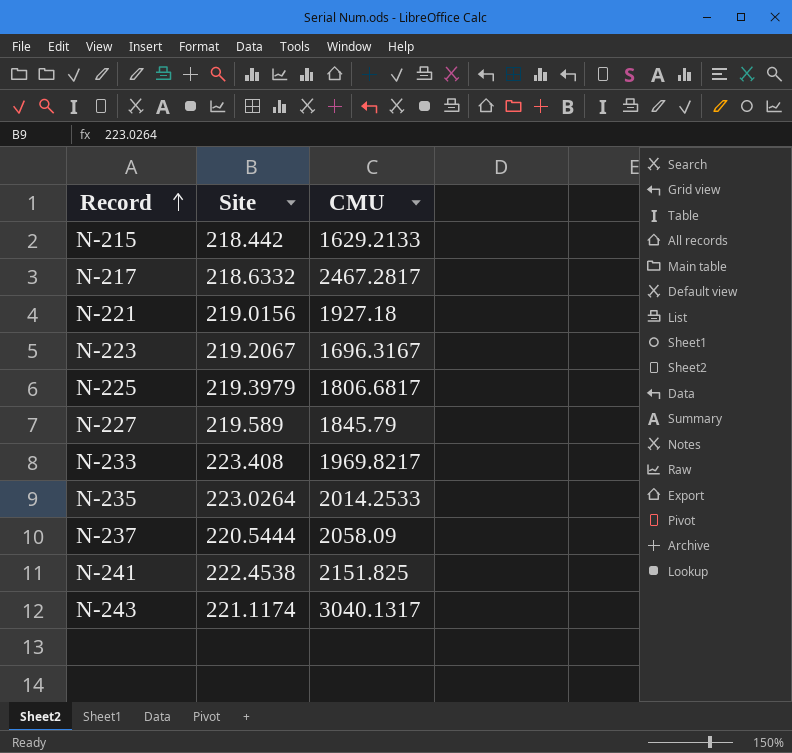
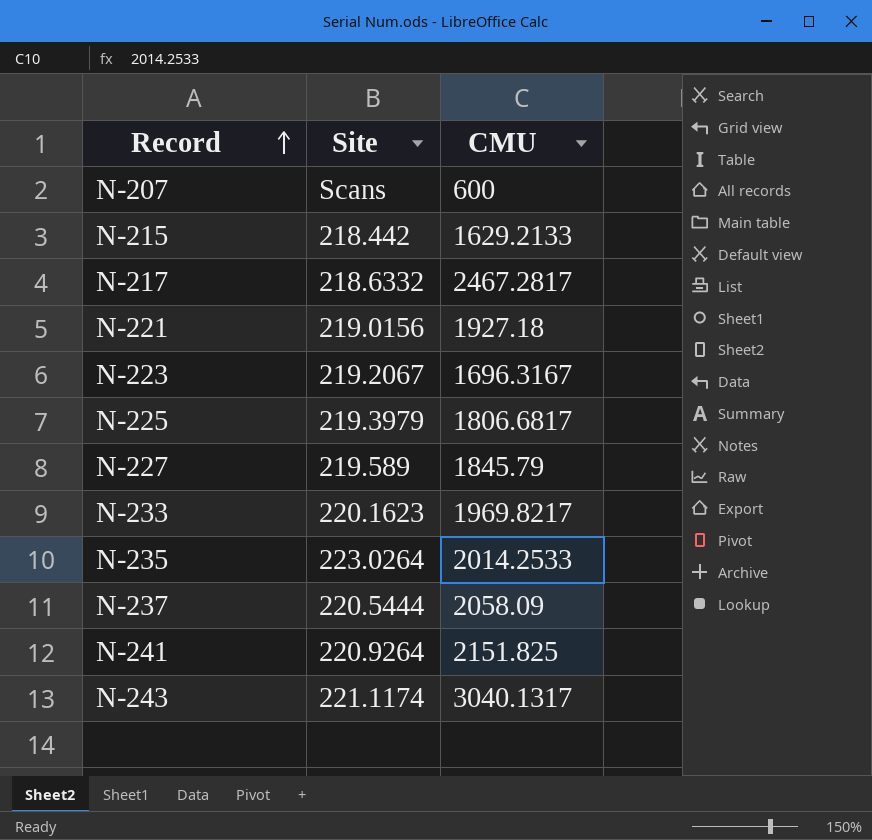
row N-207: none -> Scans | 600
N-233 | Site: 223.408 -> 220.1623
N-241 | Site: 222.4538 -> 220.9264

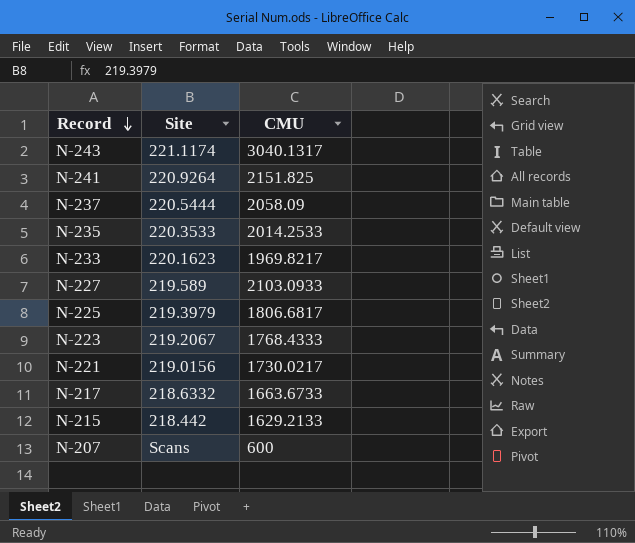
row order: Record ascending -> Record descending
N-235 | Site: 223.0264 -> 220.3533
N-227 | CMU: 1845.79 -> 2103.0933
N-223 | CMU: 1696.3167 -> 1768.4333
N-221 | CMU: 1927.18 -> 1730.0217
N-217 | CMU: 2467.2817 -> 1663.6733

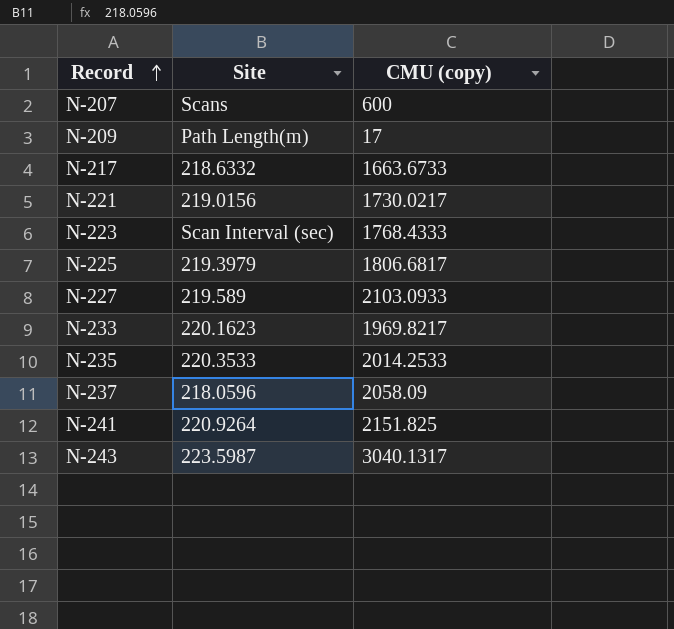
row order: Record descending -> Record ascending
column name: CMU -> CMU (copy)
row N-215: 218.442 | 1629.2133 -> none
row N-209: none -> Path Length(m) | 17
N-223 | Site: 219.2067 -> Scan Interval (sec)
N-237 | Site: 220.5444 -> 218.0596
N-243 | Site: 221.1174 -> 223.5987

